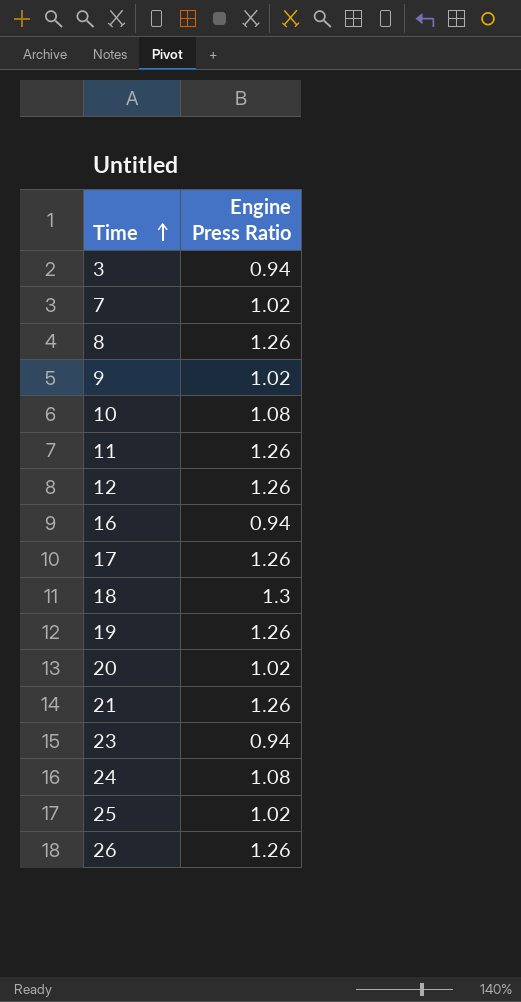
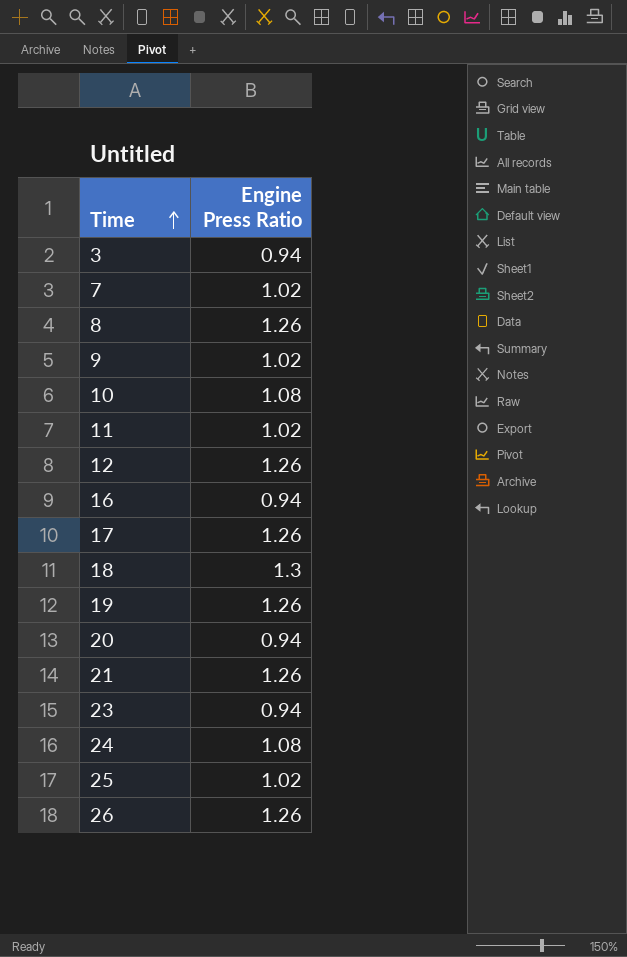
11 | Engine Press Ratio: 1.26 -> 1.02
20 | Engine Press Ratio: 1.02 -> 0.94

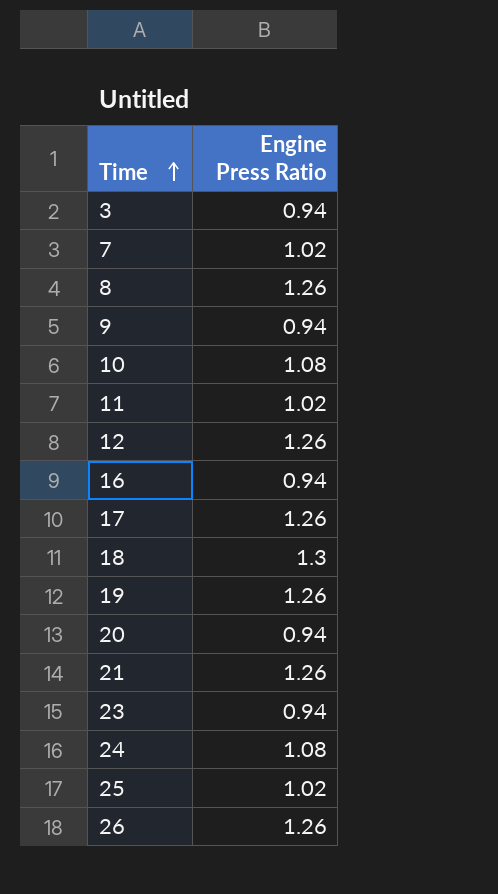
9 | Engine Press Ratio: 1.02 -> 0.94

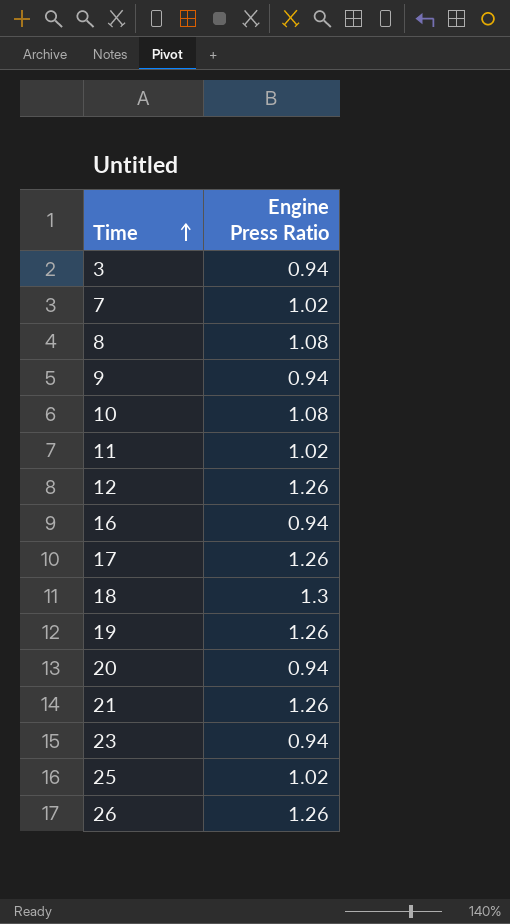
row 24: 1.08 -> none
8 | Engine Press Ratio: 1.26 -> 1.08

